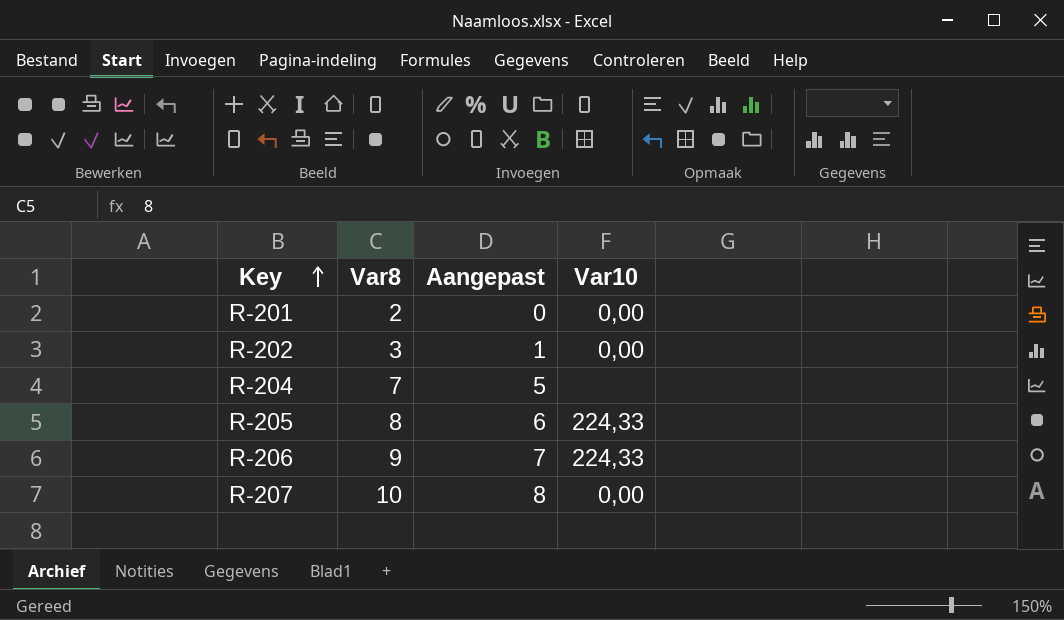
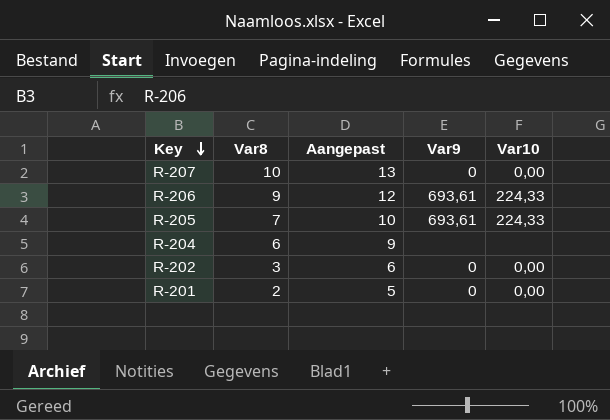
row order: Key ascending -> Key descending
column Aangepast | formula: [Var8] - 2 -> [Var8] + 3
column Var9 | position: none -> 4
R-205 | Var8: 8 -> 7
R-204 | Var8: 7 -> 6

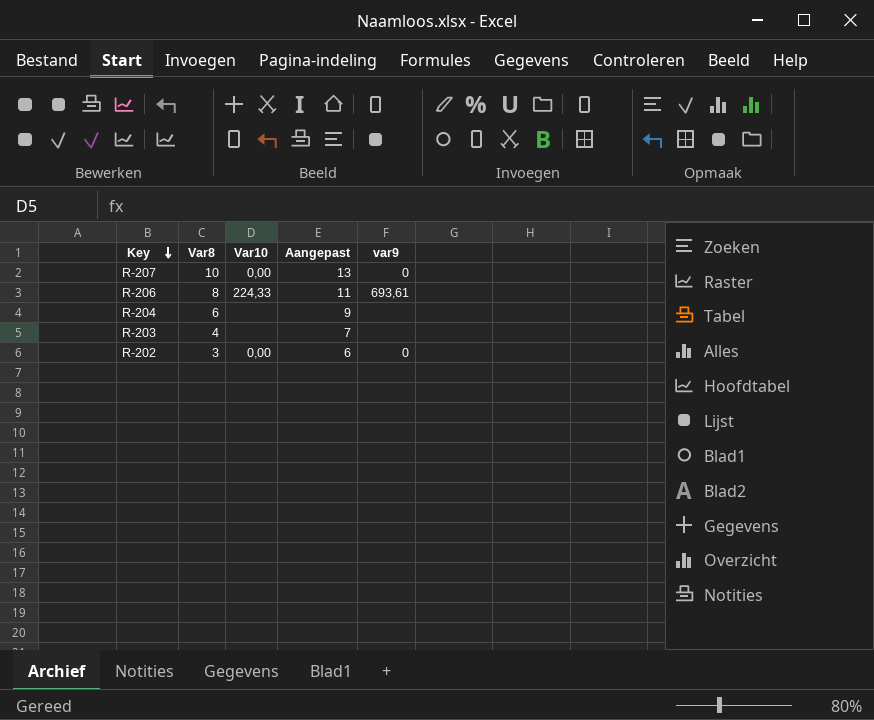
column Var10 | position: 5 -> 3
column name: Var9 -> var9
row R-205: 7 | 10 | 693,61 | 224,33 -> none
row R-201: 2 | 5 | 0 | 0,00 -> none
R-206 | Var8: 9 -> 8
R-206 | Aangepast: 12 -> 11
row R-203: none -> 4 | none | 7 | none

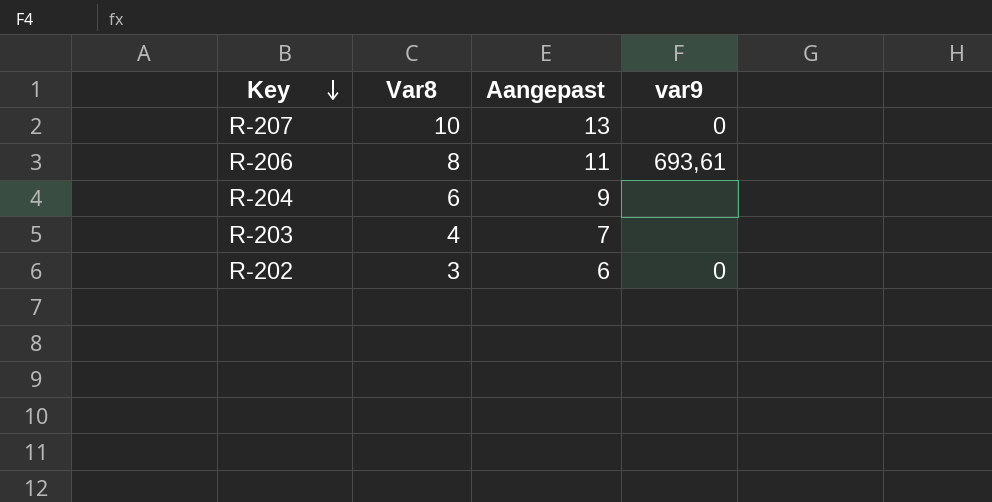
column Var10 | position: 3 -> none

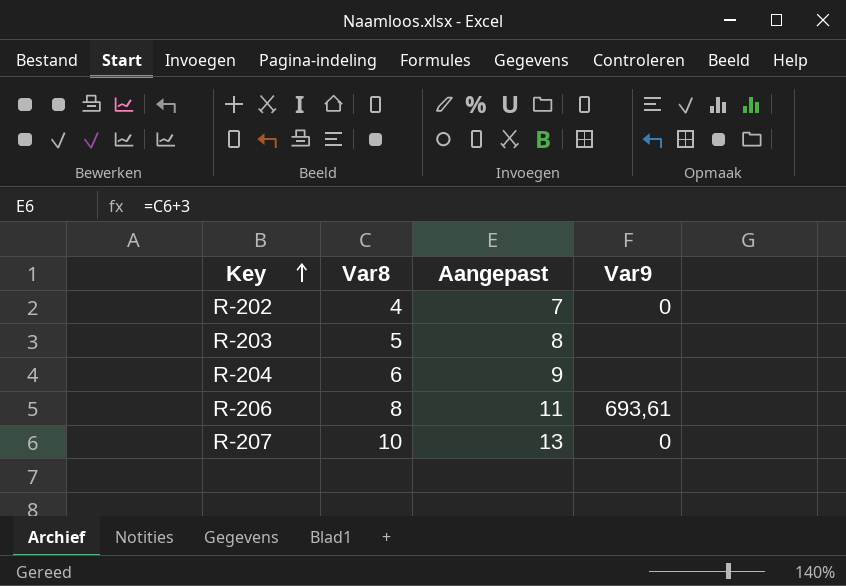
row order: Key descending -> Key ascending
column name: var9 -> Var9
R-202 | Var8: 3 -> 4
R-202 | Aangepast: 6 -> 7
R-203 | Var8: 4 -> 5
R-203 | Aangepast: 7 -> 8

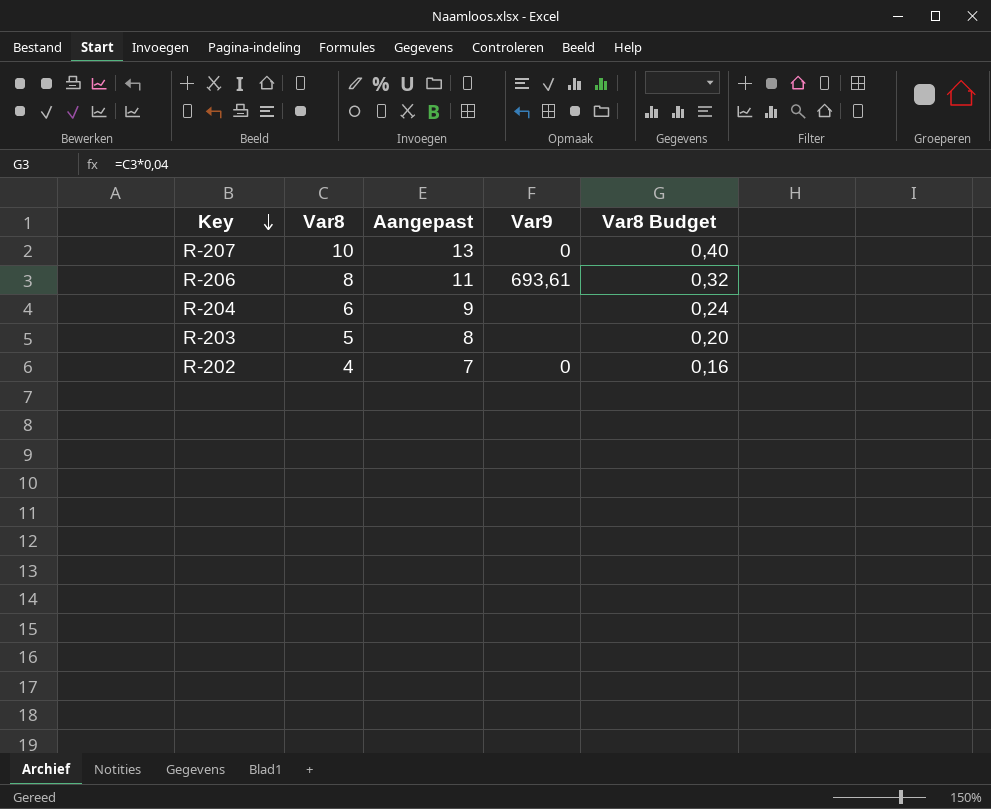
row order: Key ascending -> Key descending
column Var8 Budget | formula: none -> [Var8] * 0,04

